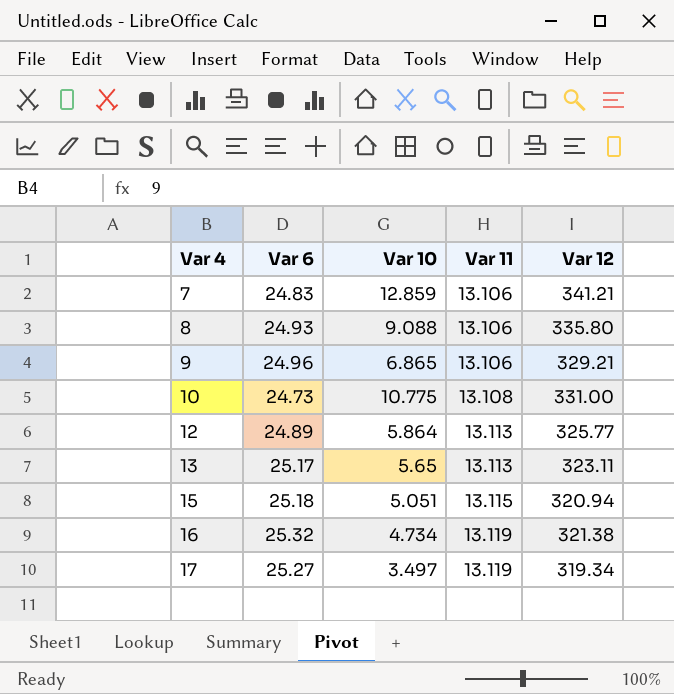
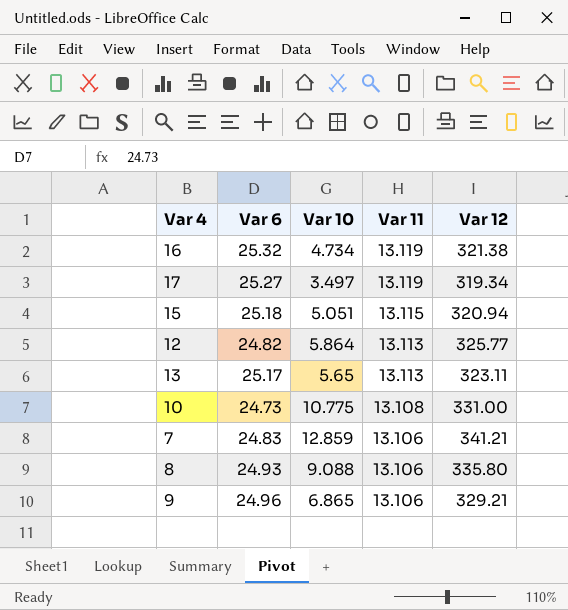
row order: Var 4 ascending -> Var 11 descending
12 | Var 6: 24.89 -> 24.82

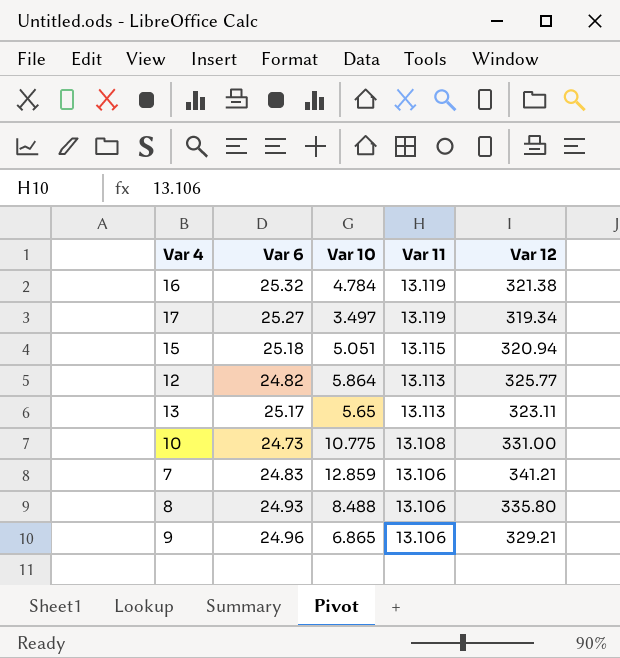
16 | Var 10: 4.734 -> 4.784
8 | Var 10: 9.088 -> 8.488

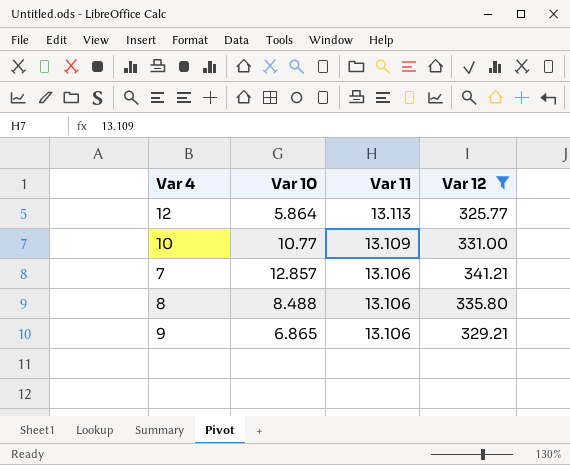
filter: none -> Var 12 >= 325.77
column Var 6 | position: 2 -> none
10 | Var 10: 10.775 -> 10.77
10 | Var 11: 13.108 -> 13.109
7 | Var 10: 12.859 -> 12.857

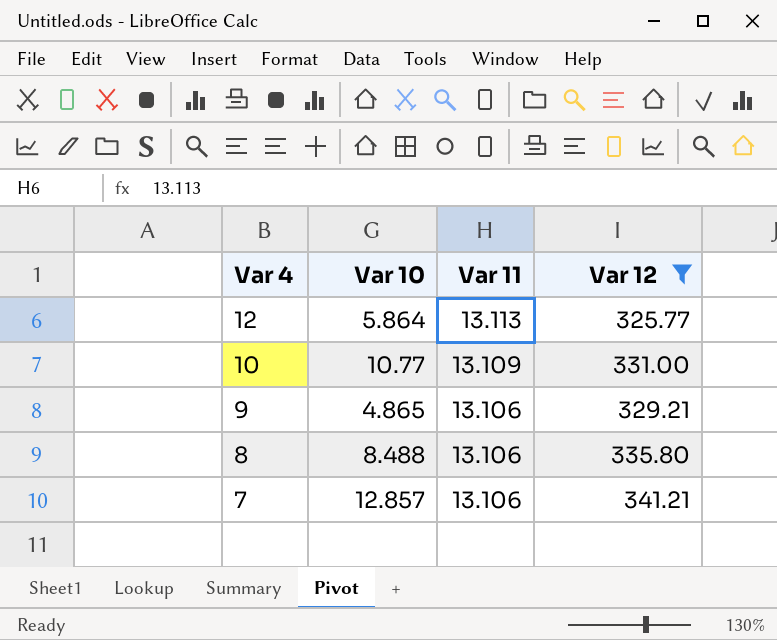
row order: Var 11 descending -> Var 4 descending
9 | Var 10: 6.865 -> 4.865

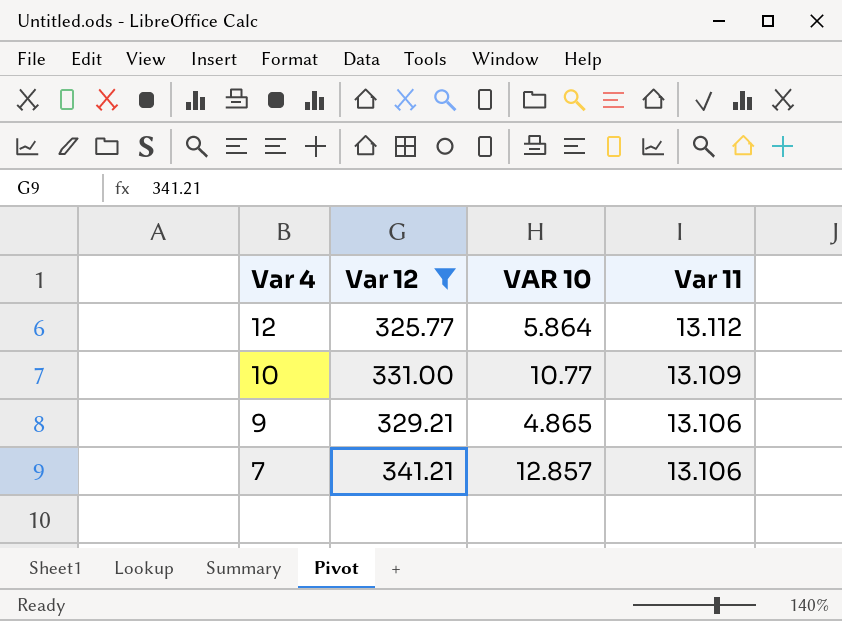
column Var 12 | position: 4 -> 2
column name: Var 10 -> VAR 10
row 8: 8.488 | 13.106 | 335.80 -> none
12 | Var 11: 13.113 -> 13.112

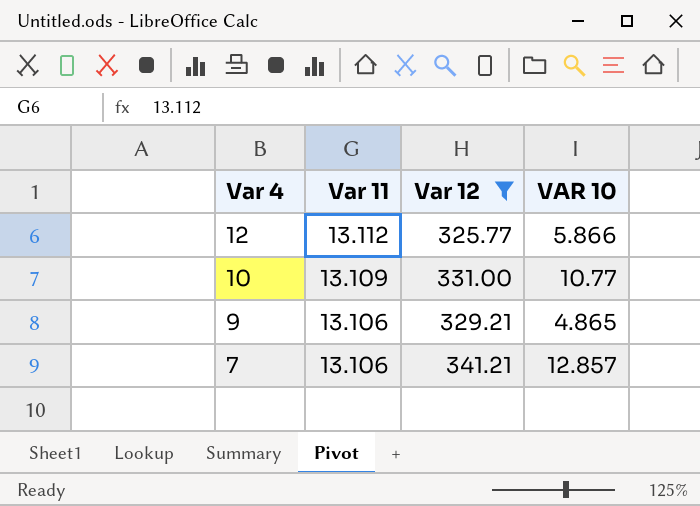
column Var 11 | position: 4 -> 2
12 | VAR 10: 5.864 -> 5.866

